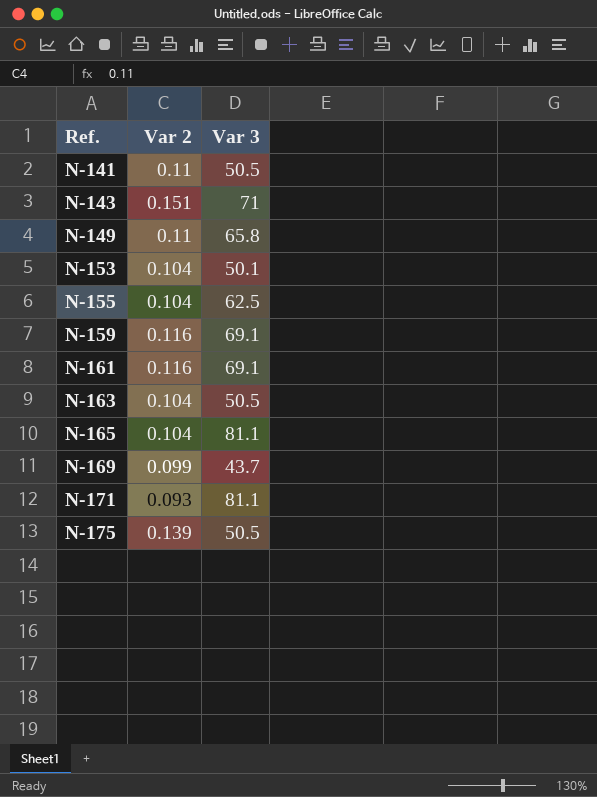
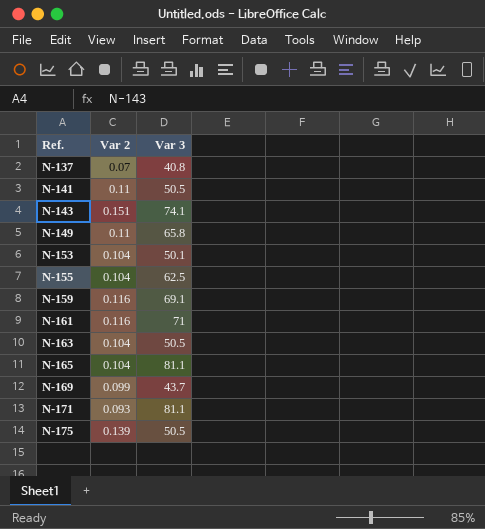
row N-137: none -> 0.07 | 40.8
N-143 | Var 3: 71 -> 74.1
N-161 | Var 3: 69.1 -> 71

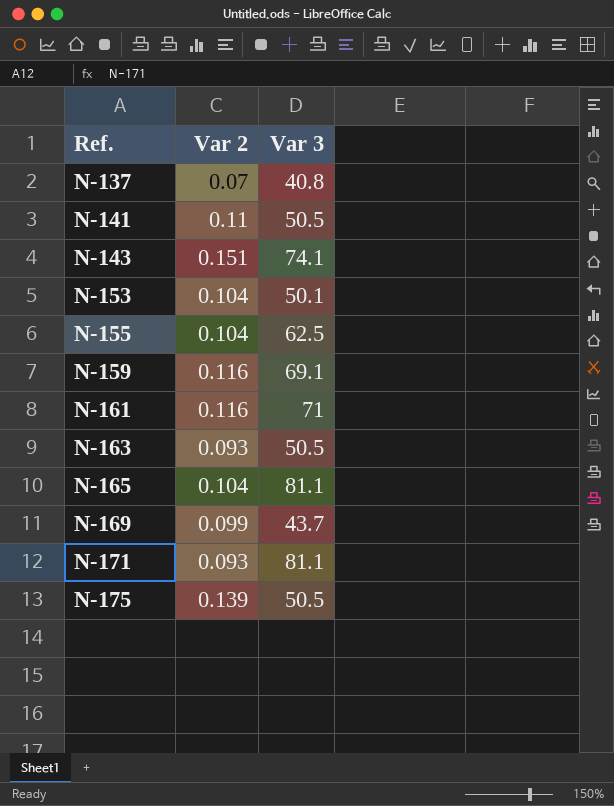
row N-149: 0.11 | 65.8 -> none
N-163 | Var 2: 0.104 -> 0.093

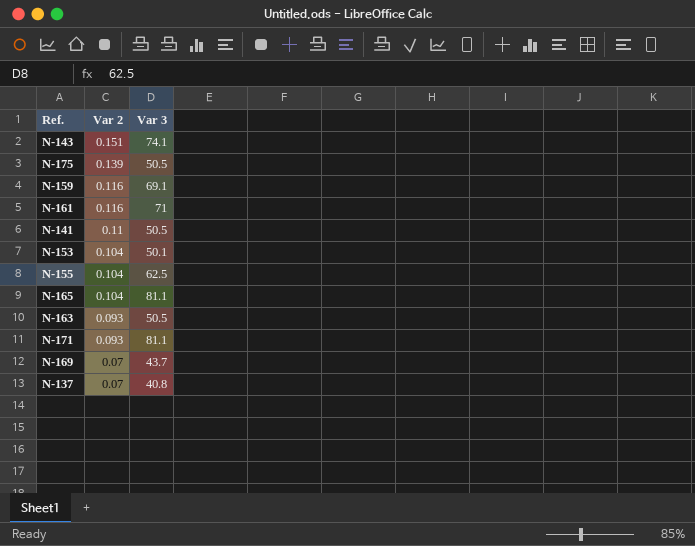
row order: Ref. ascending -> Var 2 descending
N-169 | Var 2: 0.099 -> 0.07

